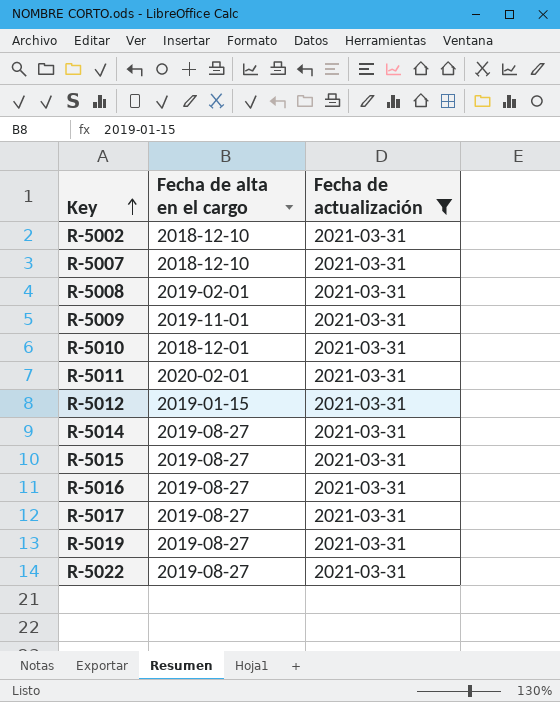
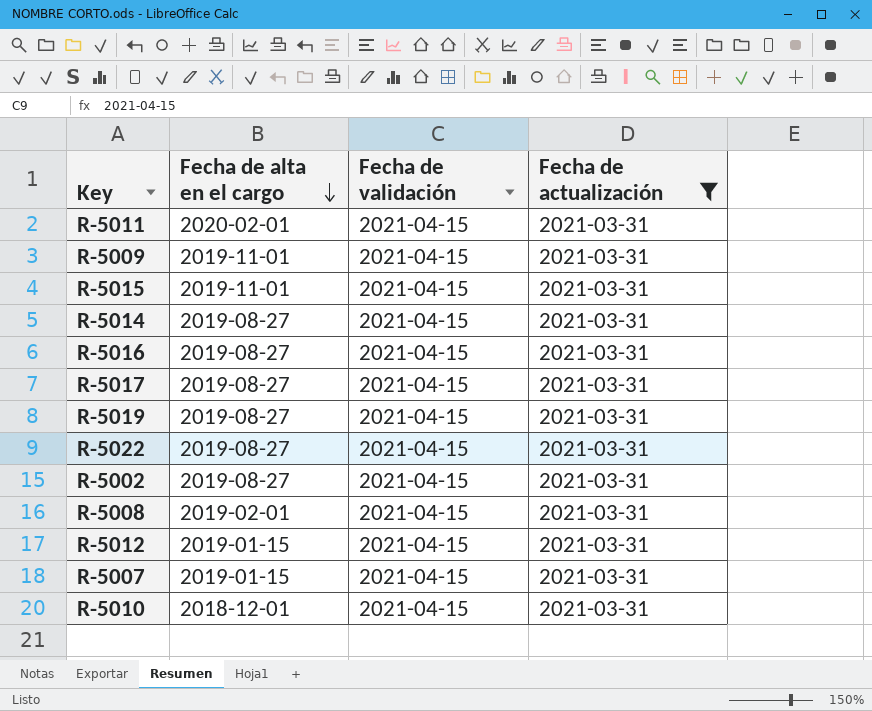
row order: Key ascending -> Fecha de alta en el cargo descending
column Fecha de validación | position: none -> 3
R-5015 | Fecha de alta en el cargo: 2019-08-27 -> 2019-11-01
R-5002 | Fecha de alta en el cargo: 2018-12-10 -> 2019-08-27
R-5007 | Fecha de alta en el cargo: 2018-12-10 -> 2019-01-15

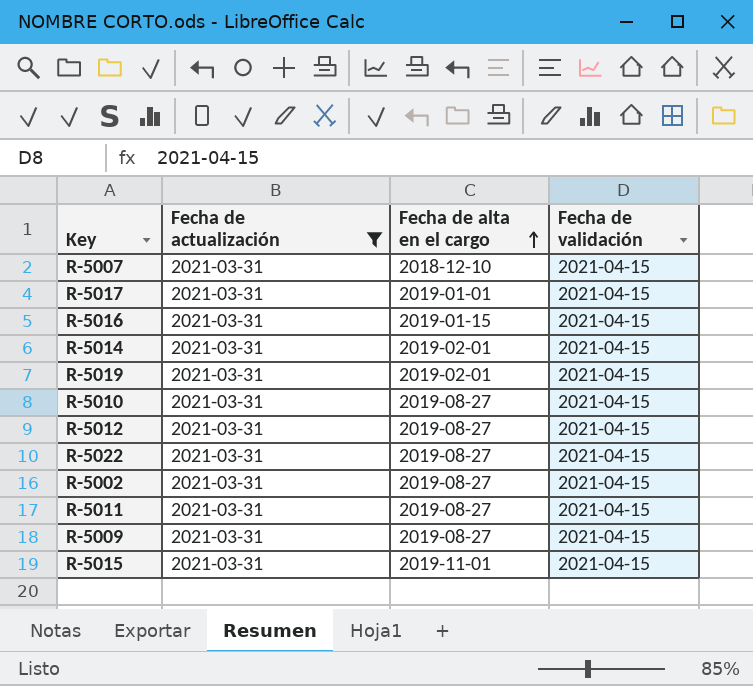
row order: Fecha de alta en el cargo descending -> Fecha de alta en el cargo ascending
column Fecha de actualización | position: 4 -> 2
row R-5008: 2019-02-01 | 2021-04-15 | 2021-03-31 -> none
R-5007 | Fecha de alta en el cargo: 2019-01-15 -> 2018-12-10
R-5017 | Fecha de alta en el cargo: 2019-08-27 -> 2019-01-01
R-5016 | Fecha de alta en el cargo: 2019-08-27 -> 2019-01-15
R-5014 | Fecha de alta en el cargo: 2019-08-27 -> 2019-02-01
R-5019 | Fecha de alta en el cargo: 2019-08-27 -> 2019-02-01
R-5010 | Fecha de alta en el cargo: 2018-12-01 -> 2019-08-27
R-5012 | Fecha de alta en el cargo: 2019-01-15 -> 2019-08-27
R-5011 | Fecha de alta en el cargo: 2020-02-01 -> 2019-08-27
R-5009 | Fecha de alta en el cargo: 2019-11-01 -> 2019-08-27

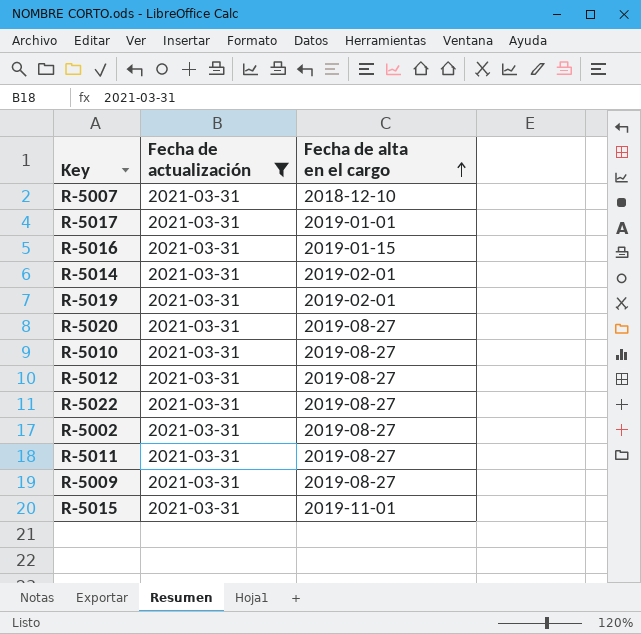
column Fecha de validación | position: 4 -> none
row R-5020: none -> 2021-03-31 | 2019-08-27

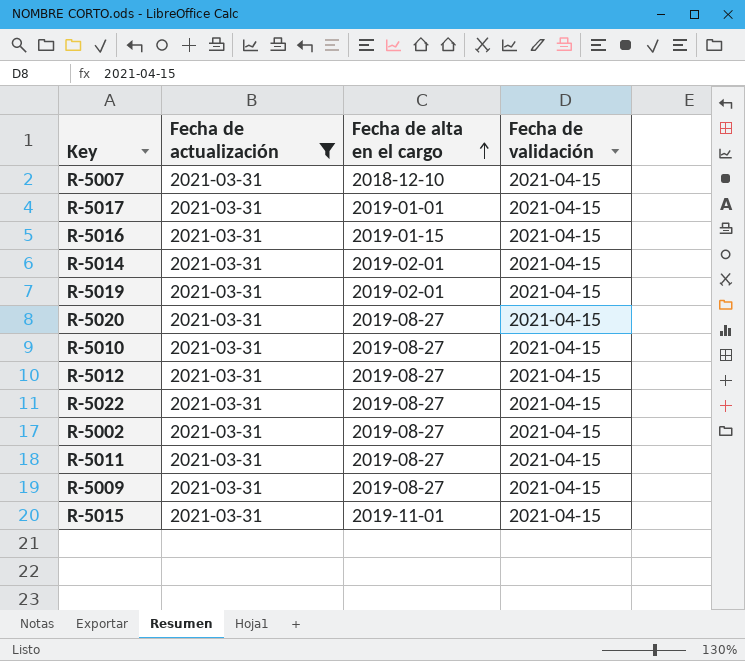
column Fecha de validación | position: none -> 4

